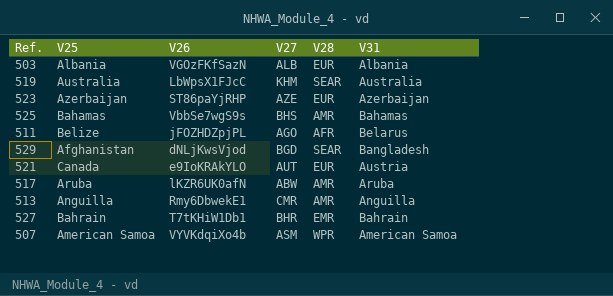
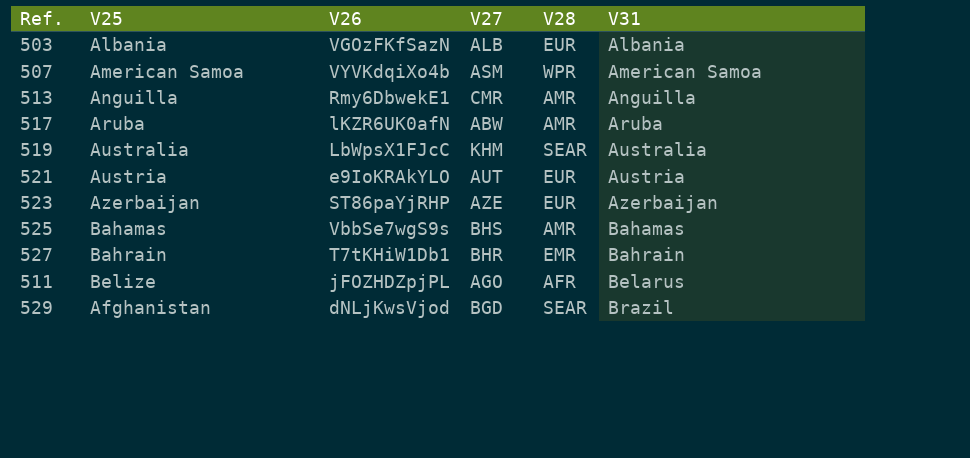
row order: none -> V31 ascending
521 | V25: Canada -> Austria
529 | V31: Bangladesh -> Brazil

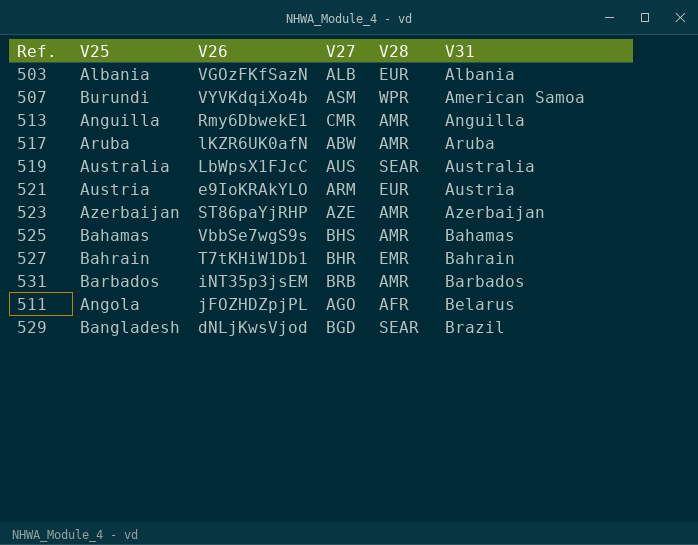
507 | V25: American Samoa -> Burundi
519 | V27: KHM -> AUS
521 | V27: AUT -> ARM
523 | V28: EUR -> AMR
row 531: none -> Barbados | iNT35p3jsEM | BRB | AMR | Barbados
511 | V25: Belize -> Angola
529 | V25: Afghanistan -> Bangladesh

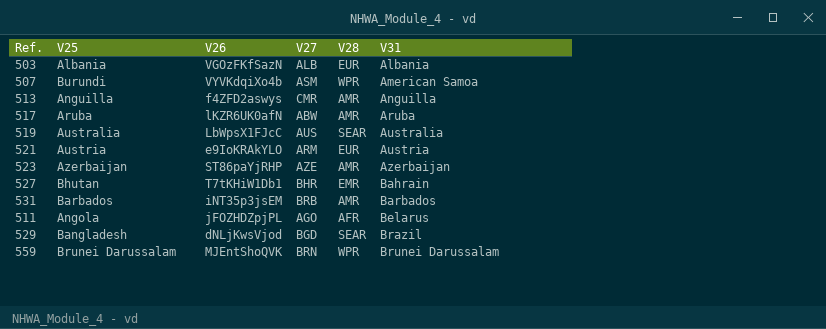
row 525: Bahamas | VbbSe7wgS9s | BHS | AMR | Bahamas -> none
513 | V26: Rmy6DbwekE1 -> f4ZFD2aswys
527 | V25: Bahrain -> Bhutan
row 559: none -> Brunei Darussalam | MJEntShoQVK | BRN | WPR | Brunei Darussalam

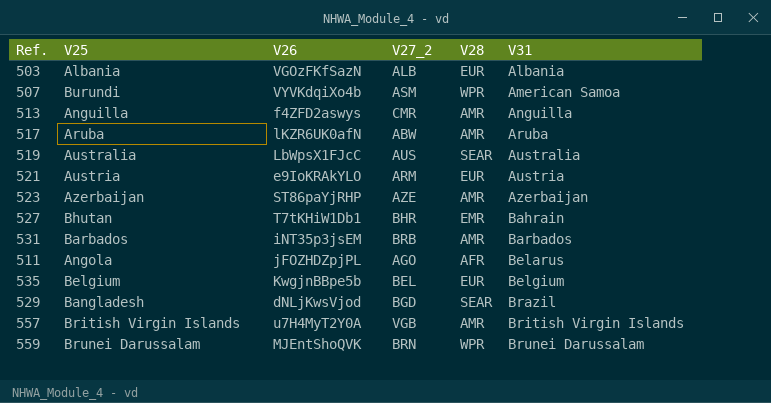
column name: V27 -> V27_2
row 535: none -> Belgium | KwgjnBBpe5b | BEL | EUR | Belgium
row 557: none -> British Virgin Islands | u7H4MyT2Y0A | VGB | AMR | British Virgin Islands

